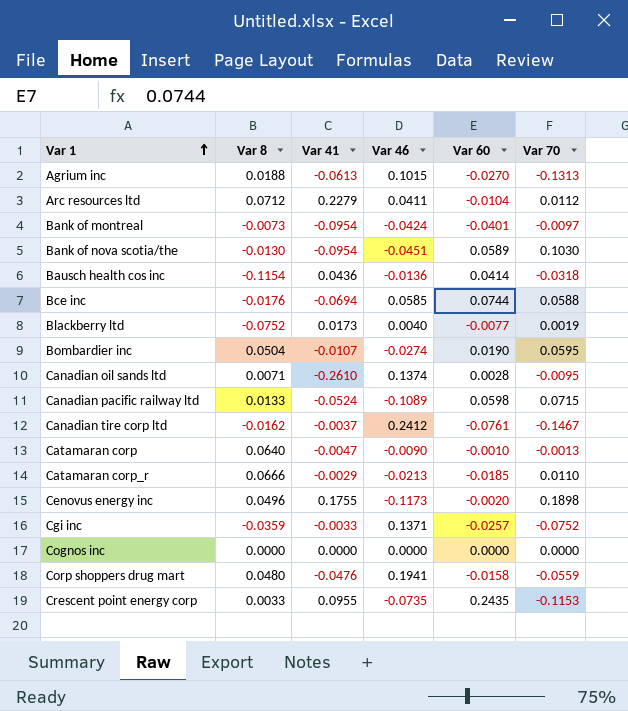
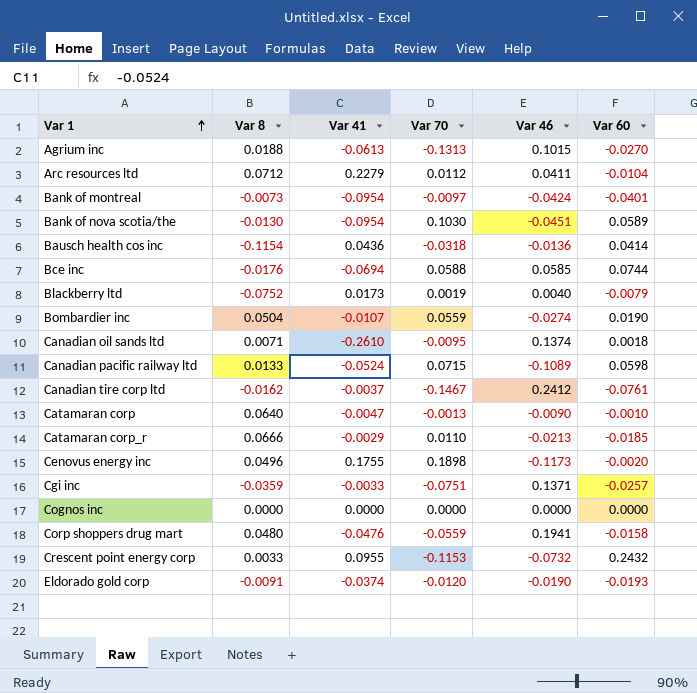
column Var 70 | position: 6 -> 4
Blackberry ltd | Var 60: -0.0077 -> -0.0079
Bombardier inc | Var 70: 0.0595 -> 0.0559
Canadian oil sands ltd | Var 60: 0.0028 -> 0.0018
Cgi inc | Var 70: -0.0752 -> -0.0751
Crescent point energy corp | Var 46: -0.0735 -> -0.0732
Crescent point energy corp | Var 60: 0.2435 -> 0.2432
row Eldorado gold corp: none -> -0.0091 | -0.0374 | -0.0120 | -0.0190 | -0.0193

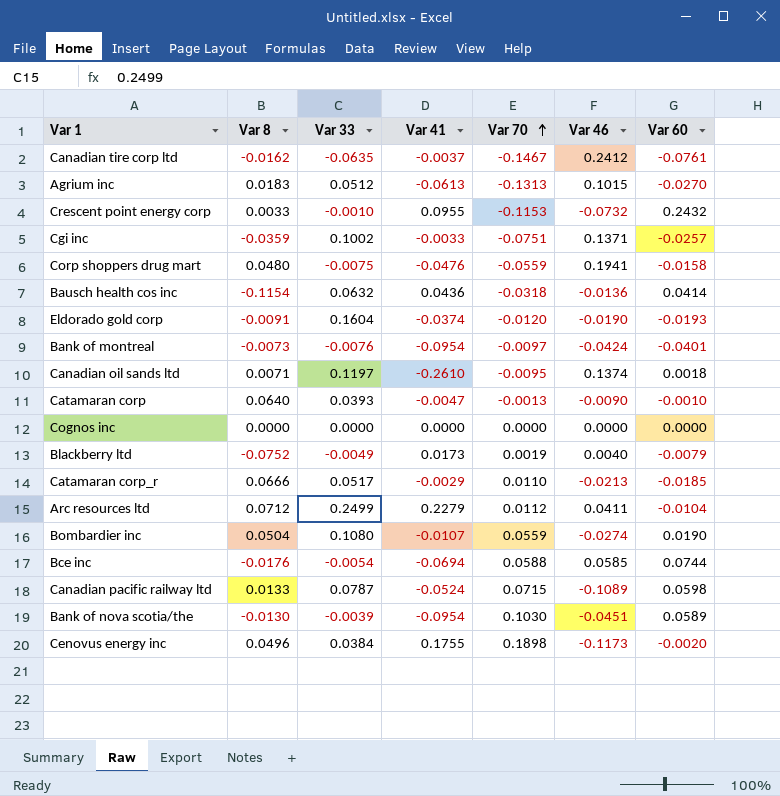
row order: Var 1 ascending -> Var 70 ascending
column Var 33 | position: none -> 3
Agrium inc | Var 8: 0.0188 -> 0.0183

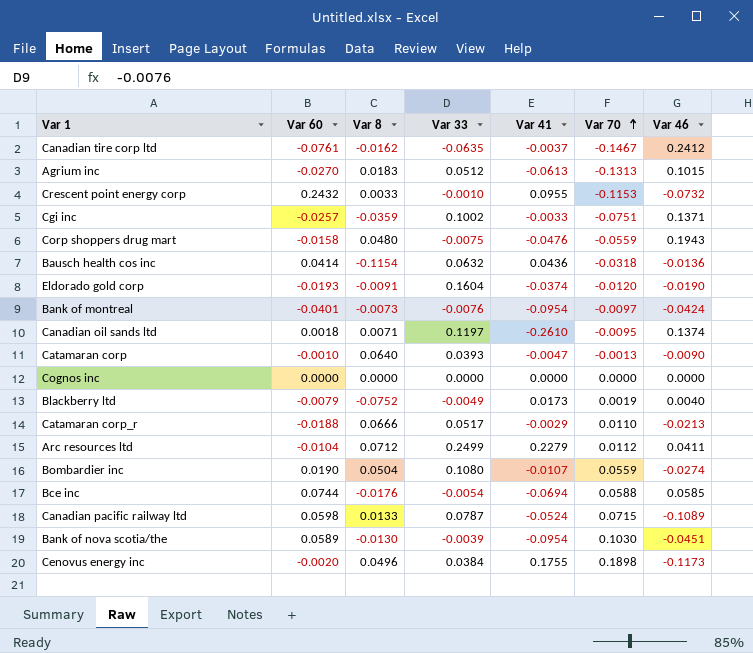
column Var 60 | position: 7 -> 2
Corp shoppers drug mart | Var 46: 0.1941 -> 0.1943
Catamaran corp_r | Var 60: -0.0185 -> -0.0188

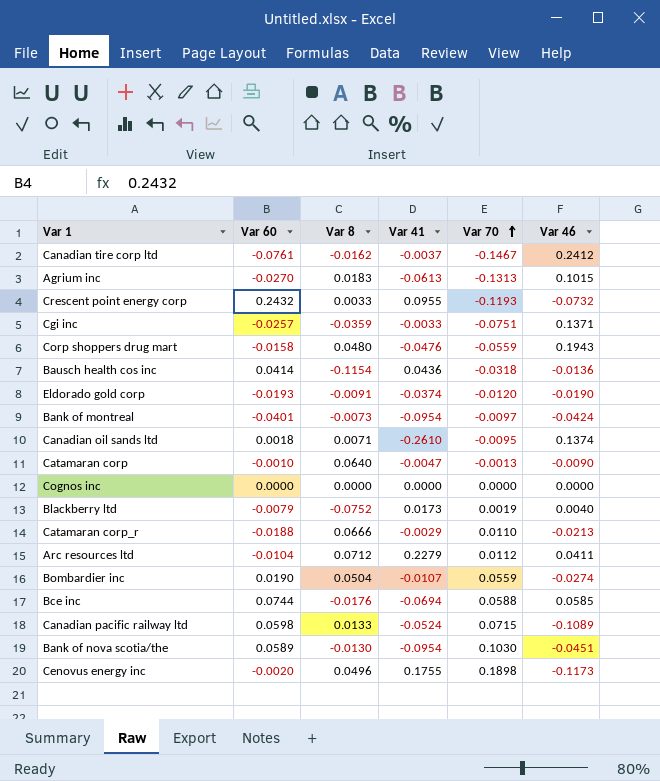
column Var 33 | position: 4 -> none
Crescent point energy corp | Var 70: -0.1153 -> -0.1193

